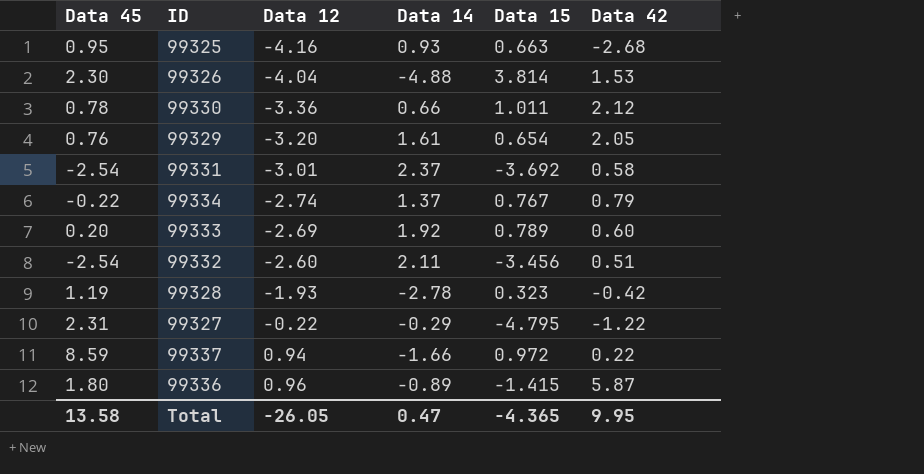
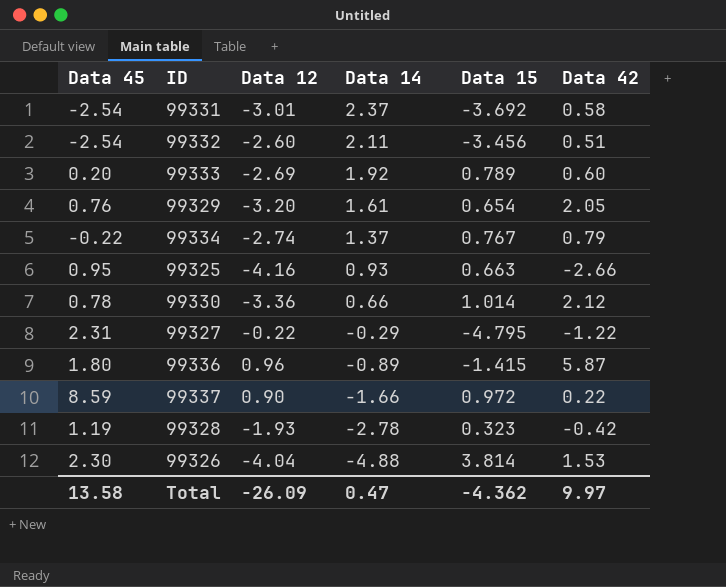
row order: Data 12 ascending -> Data 14 descending
99325 | Data 42: -2.68 -> -2.66
99330 | Data 15: 1.011 -> 1.014
99337 | Data 12: 0.94 -> 0.90
Total | Data 12: -26.05 -> -26.09
Total | Data 15: -4.365 -> -4.362
Total | Data 42: 9.95 -> 9.97

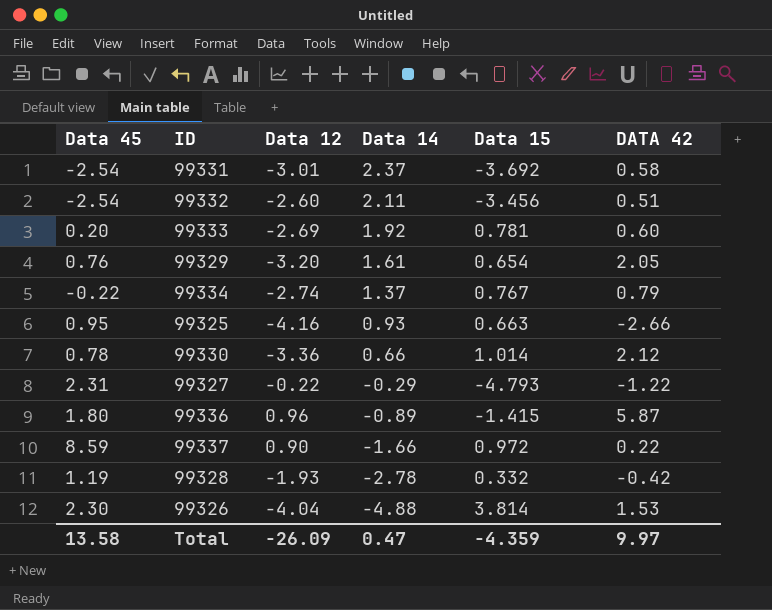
column name: Data 42 -> DATA 42
99333 | Data 15: 0.789 -> 0.781
99327 | Data 15: -4.795 -> -4.793
99328 | Data 15: 0.323 -> 0.332
Total | Data 15: -4.362 -> -4.359

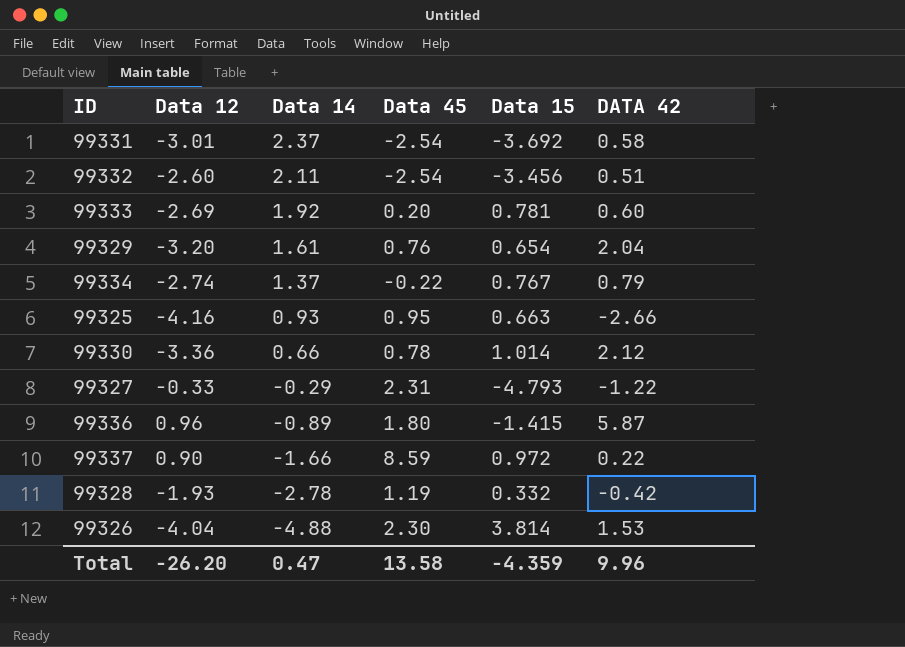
column Data 45 | position: 1 -> 4
99329 | DATA 42: 2.05 -> 2.04
99327 | Data 12: -0.22 -> -0.33
Total | Data 12: -26.09 -> -26.20
Total | DATA 42: 9.97 -> 9.96

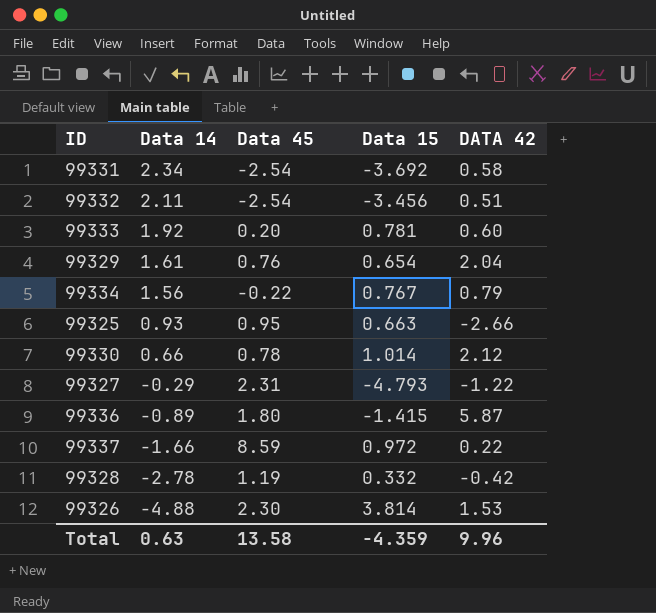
column Data 12 | position: 2 -> none
99331 | Data 14: 2.37 -> 2.34
99334 | Data 14: 1.37 -> 1.56
Total | Data 14: 0.47 -> 0.63

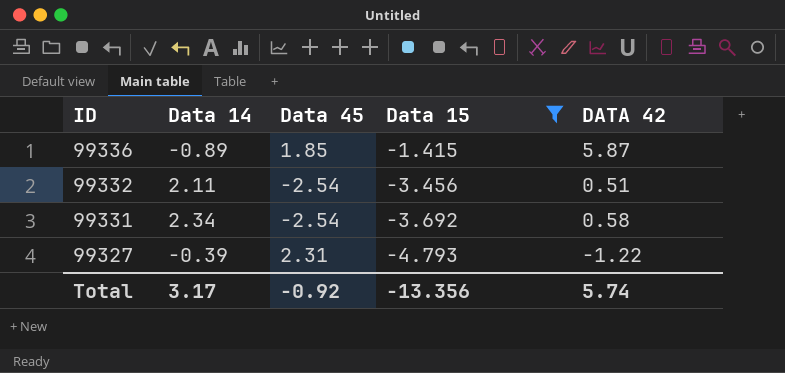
filter: none -> Data 15 <= -1.415
row order: Data 14 descending -> ID descending
99336 | Data 45: 1.80 -> 1.85
99327 | Data 14: -0.29 -> -0.39
Total | Data 14: 0.63 -> 3.17
Total | Data 45: 13.58 -> -0.92
Total | Data 15: -4.359 -> -13.356
Total | DATA 42: 9.96 -> 5.74

